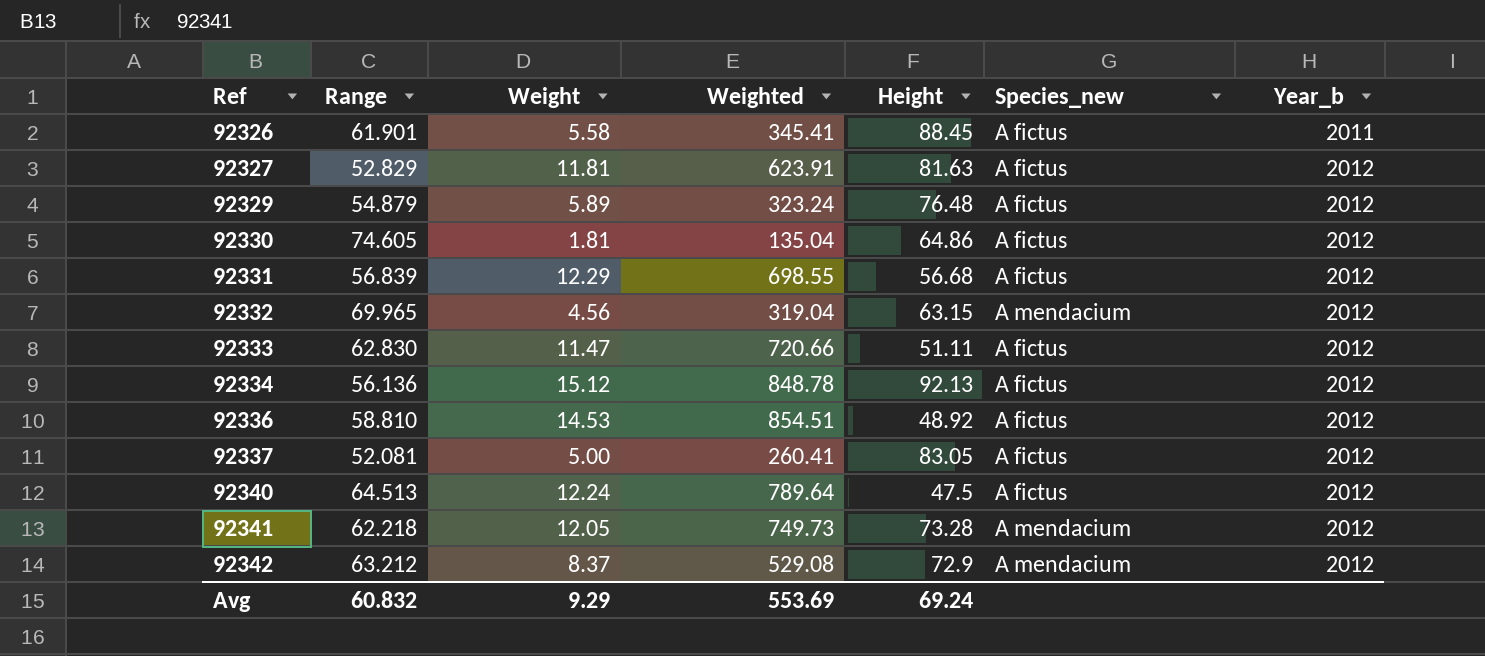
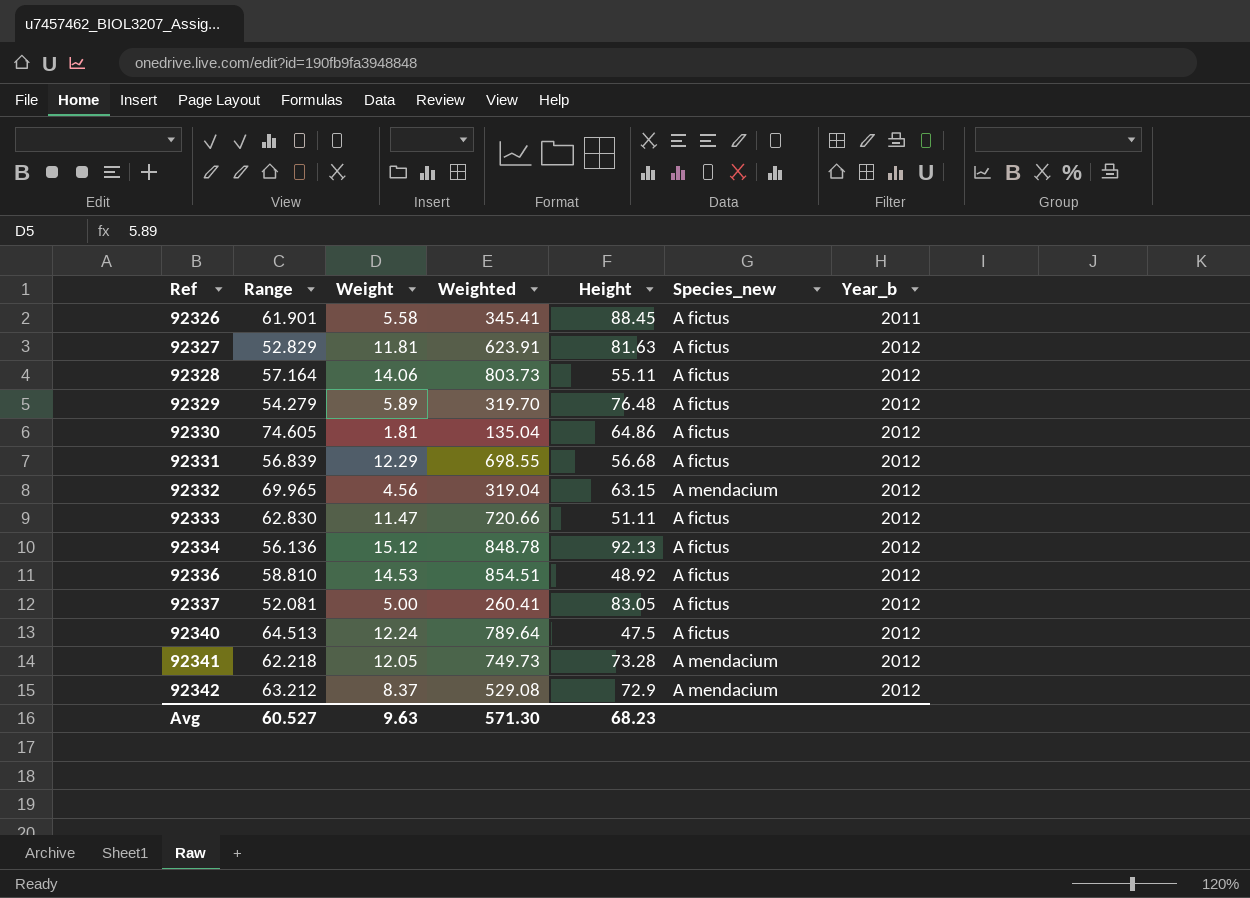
row 92328: none -> 57.164 | 14.06 | 803.73 | 55.11 | A fictus | 2012
92329 | Range: 54.879 -> 54.279
92329 | Weighted: 323.24 -> 319.70
Avg | Range: 60.832 -> 60.527
Avg | Weight: 9.29 -> 9.63
Avg | Weighted: 553.69 -> 571.30
Avg | Height: 69.24 -> 68.23

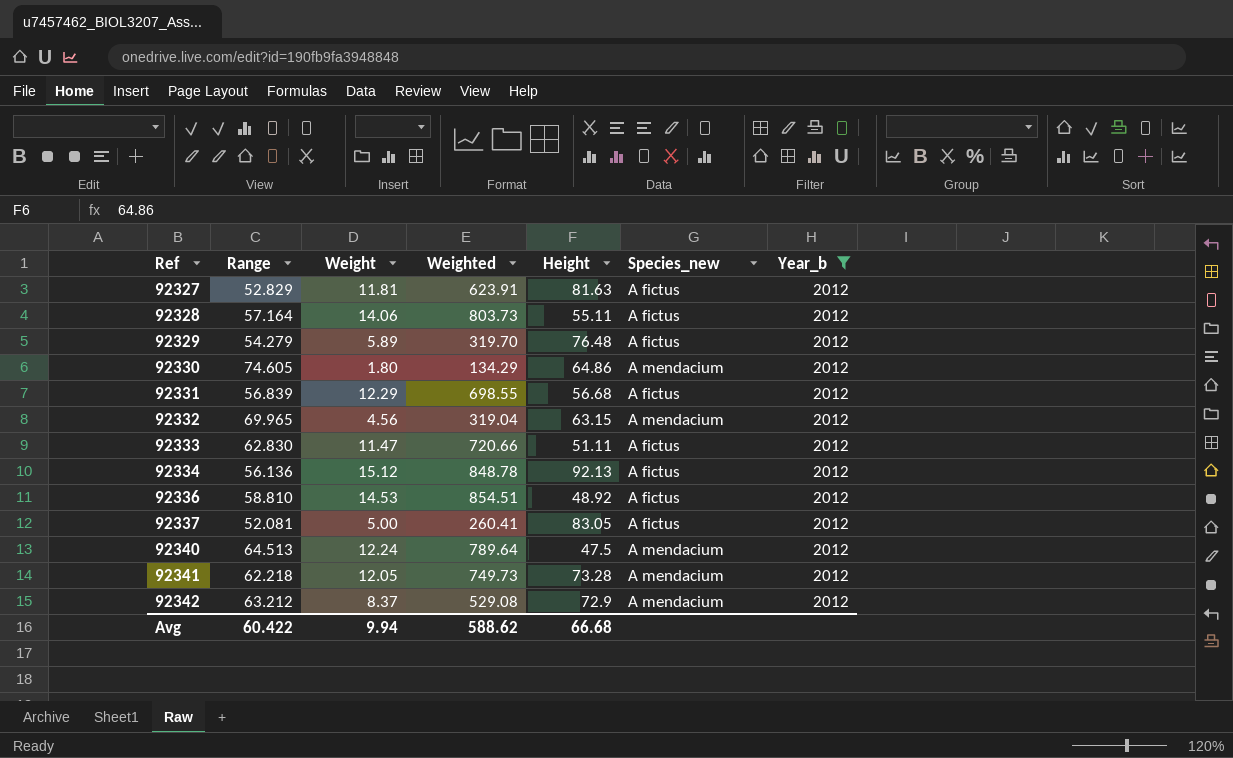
filter: none -> Year_b = 2012
92330 | Weight: 1.81 -> 1.80
92330 | Weighted: 135.04 -> 134.29
92330 | Species_new: A fictus -> A mendacium
92340 | Species_new: A fictus -> A mendacium
Avg | Range: 60.527 -> 60.422
Avg | Weight: 9.63 -> 9.94
Avg | Weighted: 571.30 -> 588.62
Avg | Height: 68.23 -> 66.68

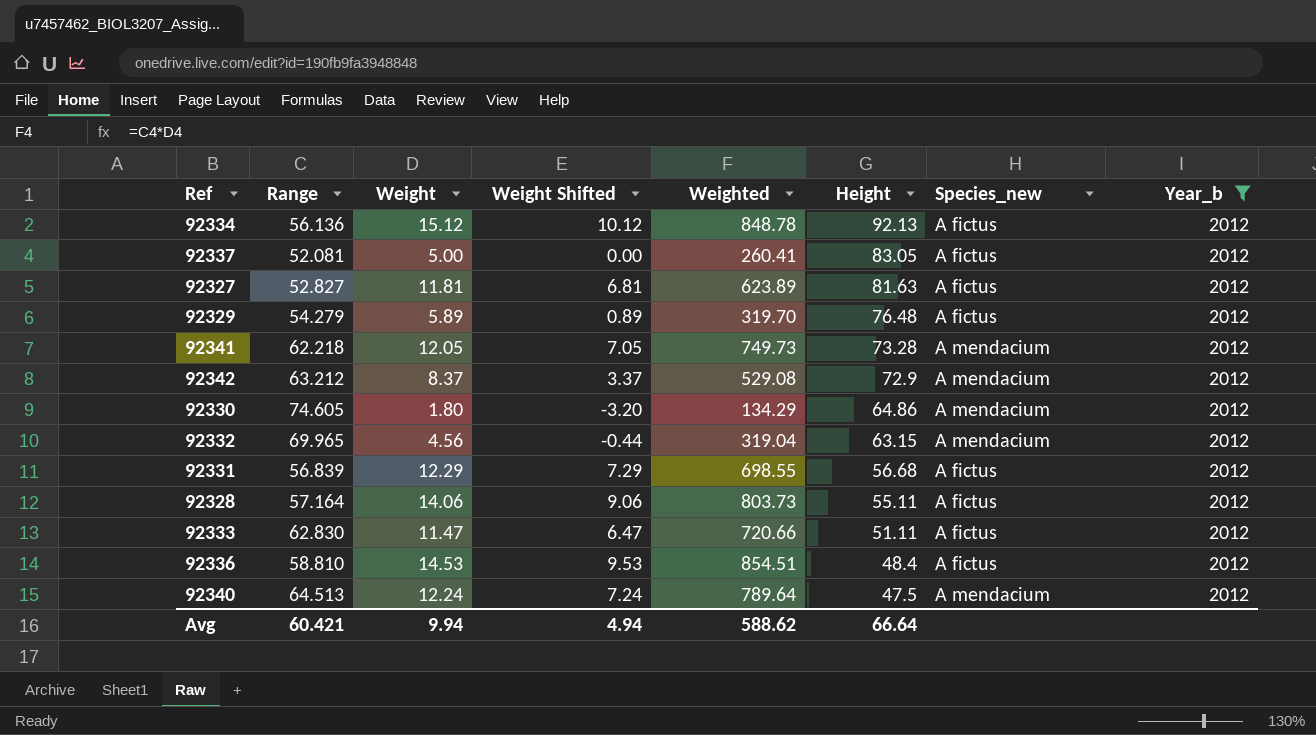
row order: Ref ascending -> Height descending
column Weight Shifted | formula: none -> [Weight] - 5
92327 | Range: 52.829 -> 52.827
92327 | Weighted: 623.91 -> 623.89
92336 | Height: 48.92 -> 48.4
Avg | Range: 60.422 -> 60.421
Avg | Height: 66.68 -> 66.64

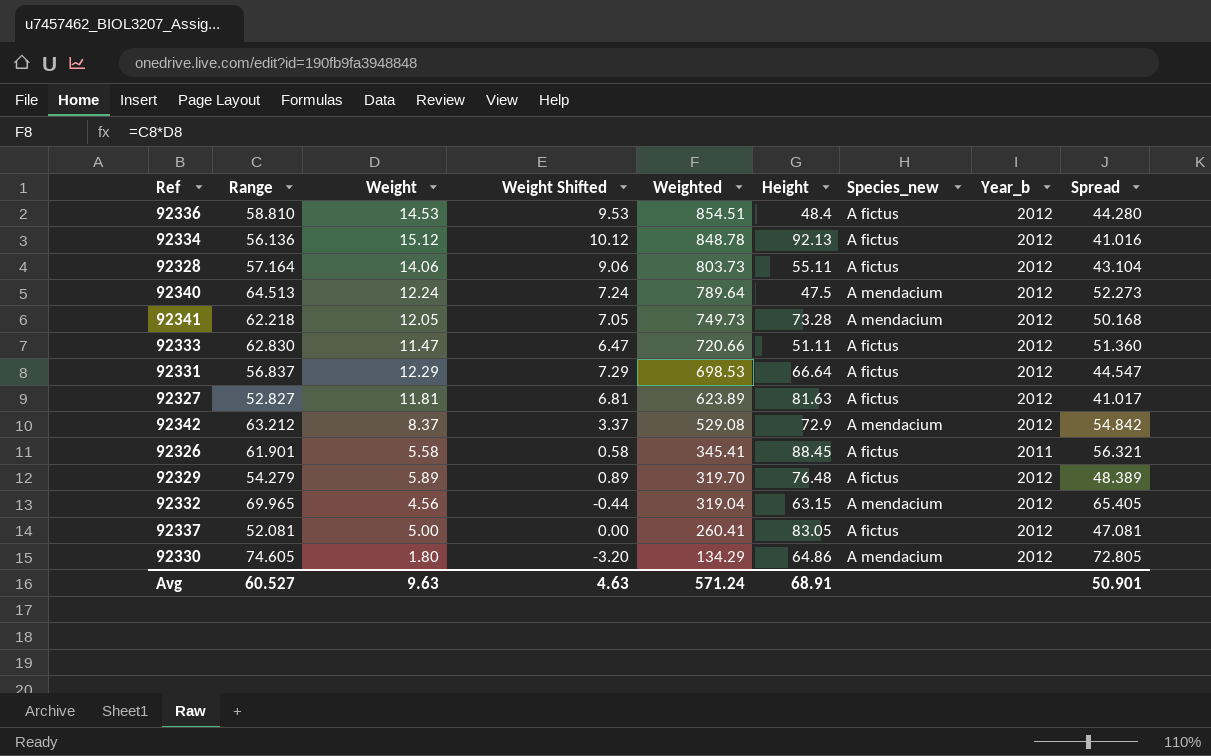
filter: Year_b = 2012 -> none
row order: Height descending -> Weighted descending
column Spread | formula: none -> [Range] - [Weight]
92331 | Range: 56.839 -> 56.837
92331 | Weighted: 698.55 -> 698.53
92331 | Height: 56.68 -> 66.64
Avg | Range: 60.421 -> 60.527
Avg | Weight: 9.94 -> 9.63
Avg | Weight Shifted: 4.94 -> 4.63
Avg | Weighted: 588.62 -> 571.24
Avg | Height: 66.64 -> 68.91

